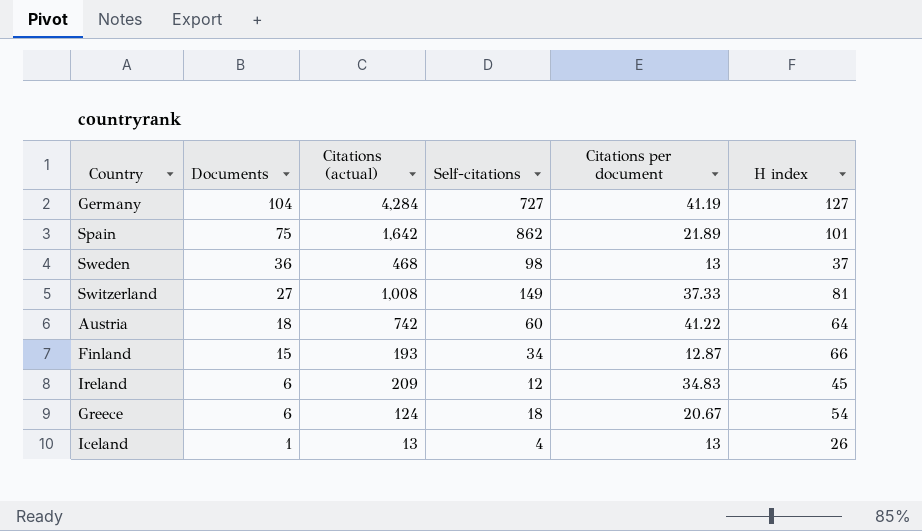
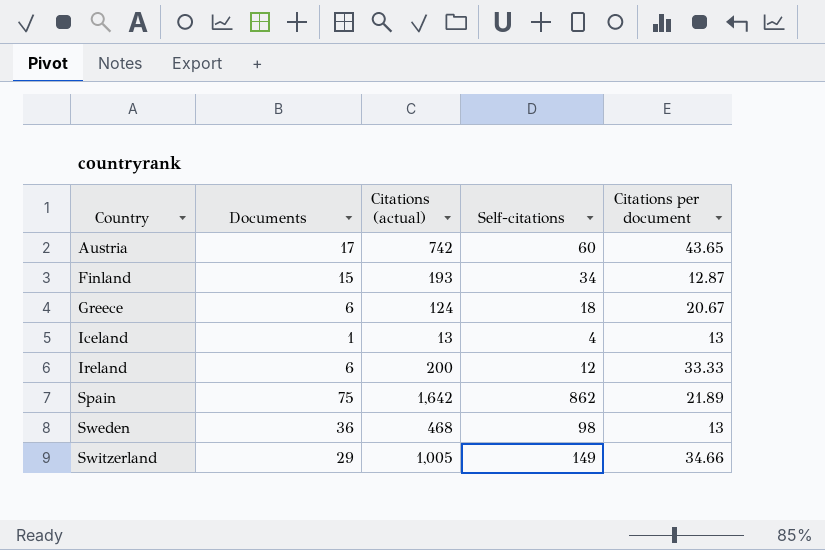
row order: Documents descending -> Country ascending
column H index | position: 6 -> none
row Germany: 104 | 4,284 | 727 | 41.19 | 127 -> none
Austria | Documents: 18 -> 17
Austria | Citations per document: 41.22 -> 43.65
Ireland | Citations (actual): 209 -> 200
Ireland | Citations per document: 34.83 -> 33.33
Switzerland | Documents: 27 -> 29
Switzerland | Citations (actual): 1,008 -> 1,005
Switzerland | Citations per document: 37.33 -> 34.66

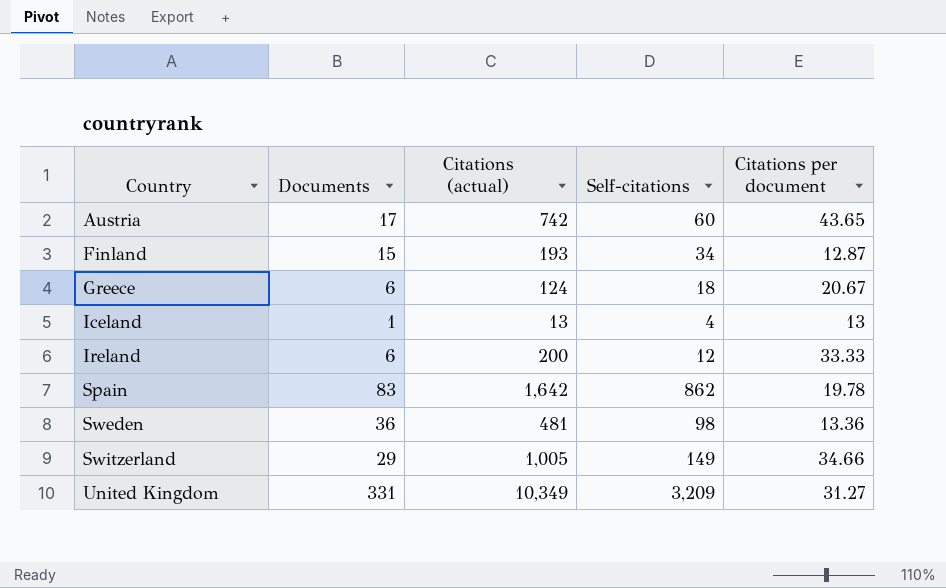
Spain | Documents: 75 -> 83
Spain | Citations per document: 21.89 -> 19.78
Sweden | Citations (actual): 468 -> 481
Sweden | Citations per document: 13 -> 13.36
row United Kingdom: none -> 331 | 10,349 | 3,209 | 31.27

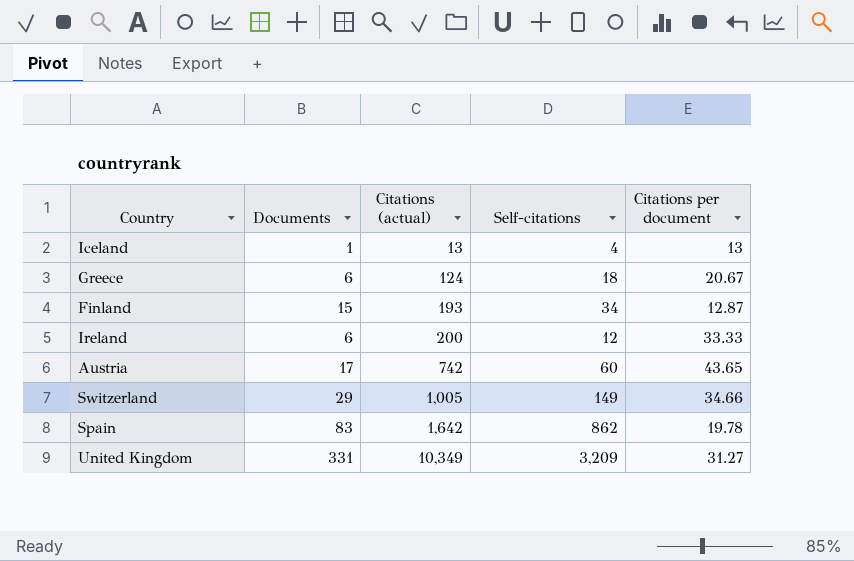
row order: Country ascending -> Citations (actual) ascending
row Sweden: 36 | 481 | 98 | 13.36 -> none

